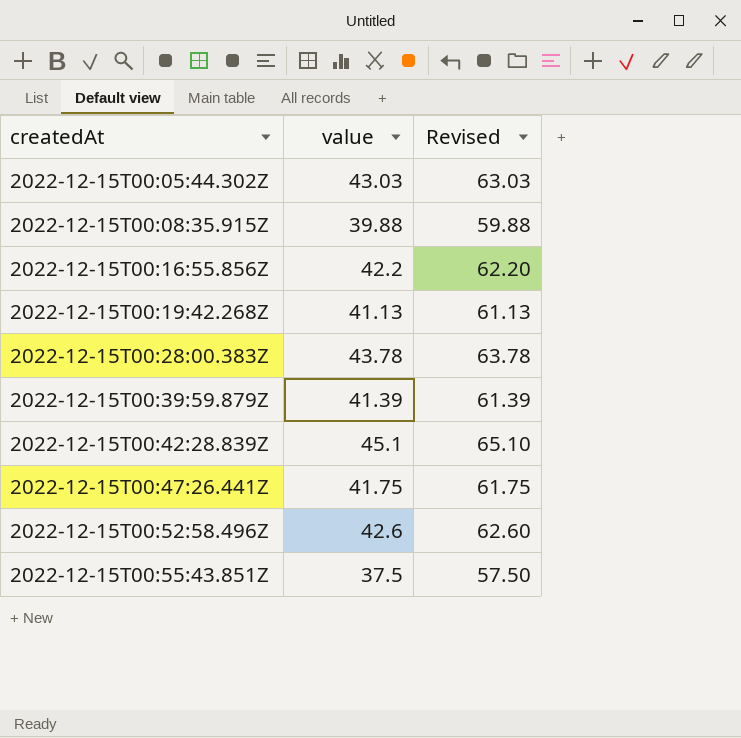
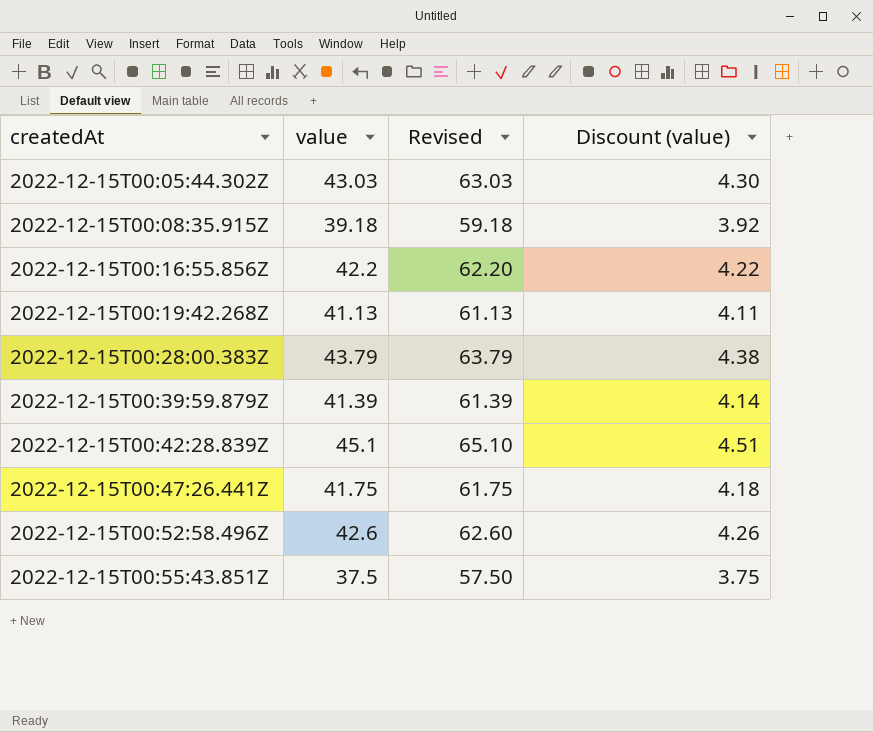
column Discount (value) | formula: none -> [value] * 0.1
2022-12-15T00:08:35.915Z | value: 39.88 -> 39.18
2022-12-15T00:08:35.915Z | Revised: 59.88 -> 59.18
2022-12-15T00:28:00.383Z | value: 43.78 -> 43.79
2022-12-15T00:28:00.383Z | Revised: 63.78 -> 63.79

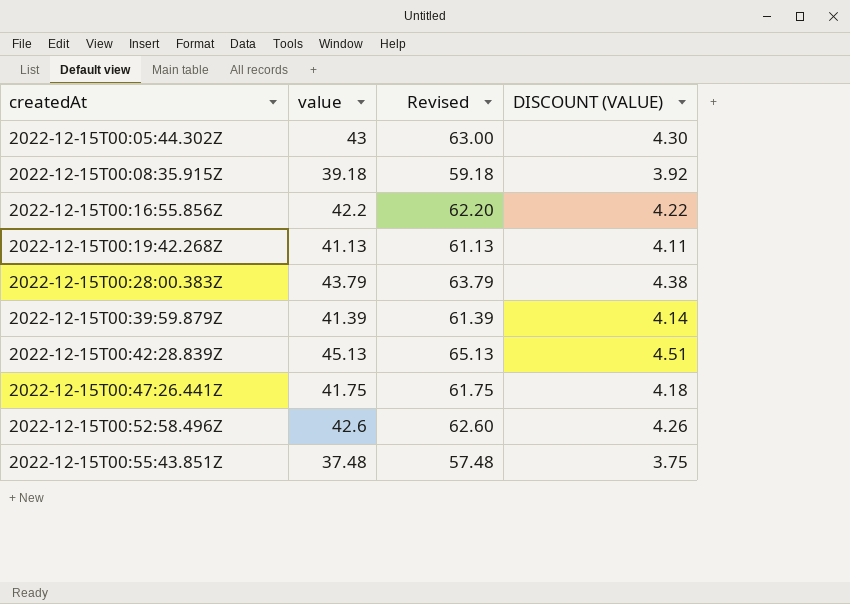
column name: Discount (value) -> DISCOUNT (VALUE)
2022-12-15T00:05:44.302Z | value: 43.03 -> 43
2022-12-15T00:05:44.302Z | Revised: 63.03 -> 63.00
2022-12-15T00:42:28.839Z | value: 45.1 -> 45.13
2022-12-15T00:42:28.839Z | Revised: 65.10 -> 65.13
2022-12-15T00:55:43.851Z | value: 37.5 -> 37.48
2022-12-15T00:55:43.851Z | Revised: 57.50 -> 57.48

